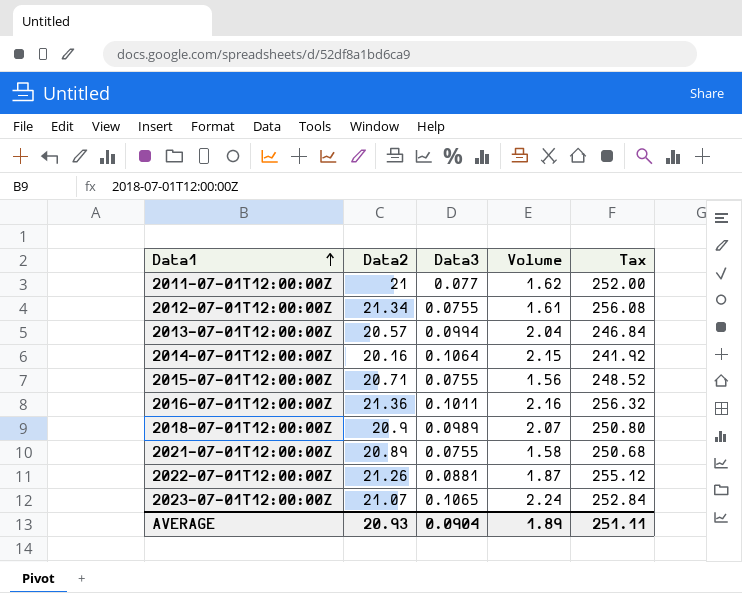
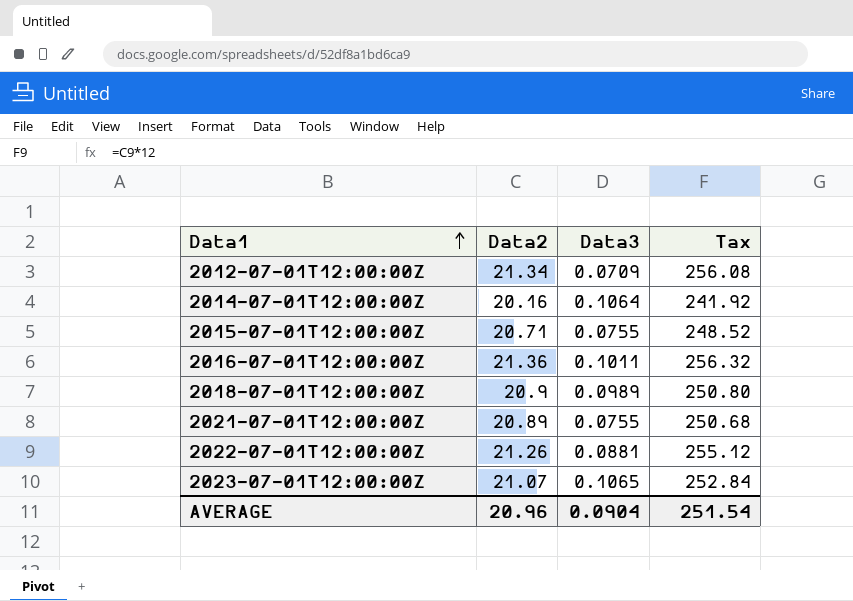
column Volume | formula: [Data2] * [Data3] -> none
row 2011-07-01T12:00:00Z: 21 | 0.077 | 1.62 | 252.00 -> none
row 2013-07-01T12:00:00Z: 20.57 | 0.0994 | 2.04 | 246.84 -> none
2012-07-01T12:00:00Z | Data3: 0.0755 -> 0.0709
AVERAGE | Data2: 20.93 -> 20.96
AVERAGE | Tax: 251.11 -> 251.54

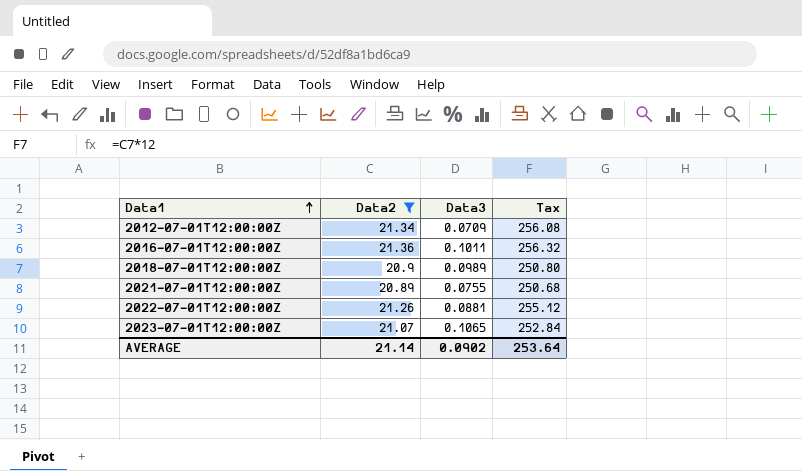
filter: none -> Data2 >= 20.89
AVERAGE | Data2: 20.96 -> 21.14
AVERAGE | Data3: 0.0904 -> 0.0902
AVERAGE | Tax: 251.54 -> 253.64

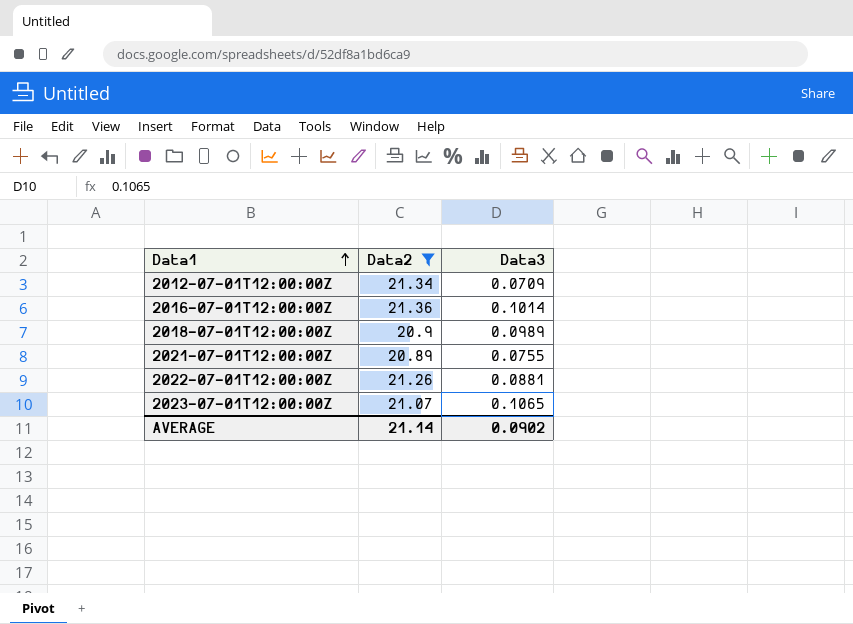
column Tax | formula: [Data2] * 12 -> none
2016-07-01T12:00:00Z | Data3: 0.1011 -> 0.1014

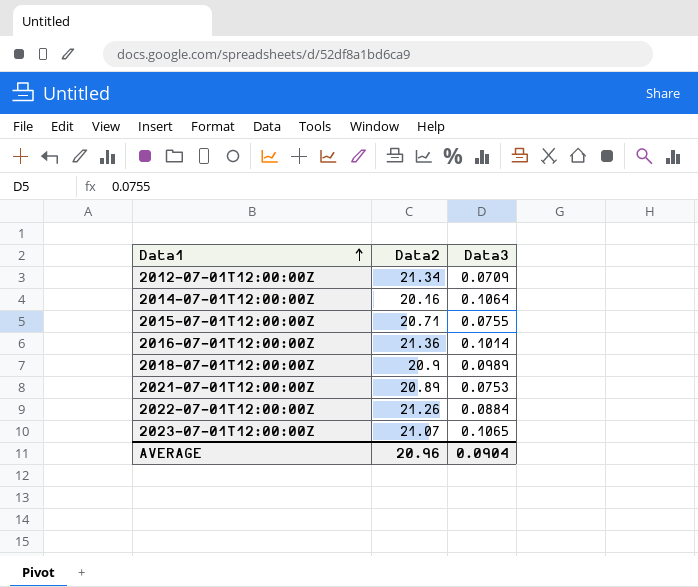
filter: Data2 >= 20.89 -> none
2021-07-01T12:00:00Z | Data3: 0.0755 -> 0.0753
2022-07-01T12:00:00Z | Data3: 0.0881 -> 0.0884
AVERAGE | Data2: 21.14 -> 20.96
AVERAGE | Data3: 0.0902 -> 0.0904

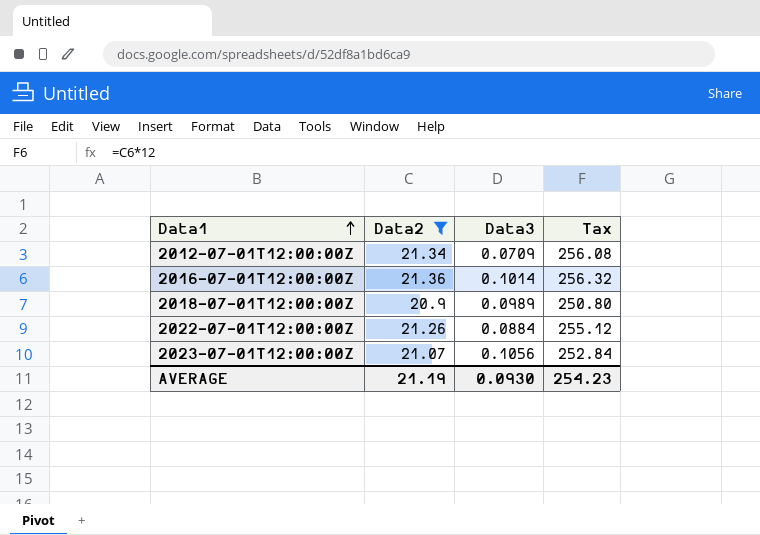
filter: none -> Data2 >= 20.9
column Tax | formula: none -> [Data2] * 12
2023-07-01T12:00:00Z | Data3: 0.1065 -> 0.1056
AVERAGE | Data2: 20.96 -> 21.19
AVERAGE | Data3: 0.0904 -> 0.0930

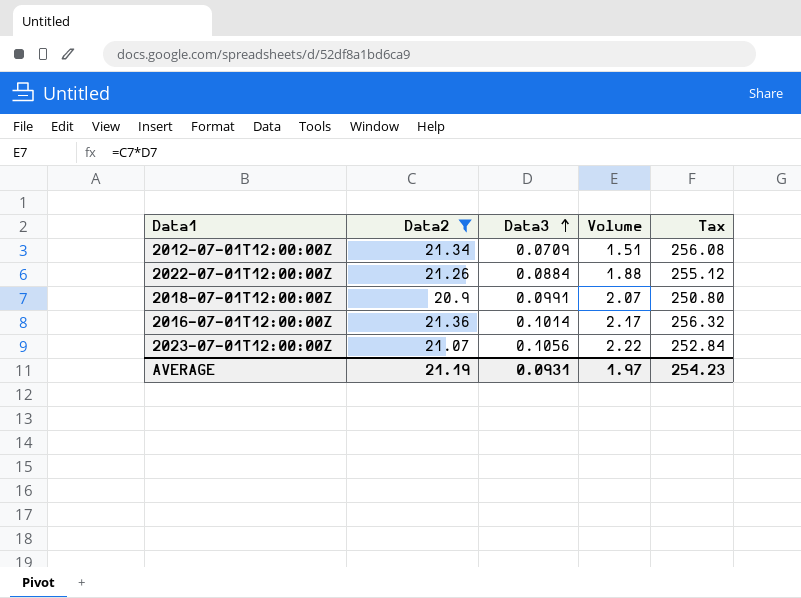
row order: Data1 ascending -> Data3 ascending
column Volume | formula: none -> [Data2] * [Data3]
2018-07-01T12:00:00Z | Data3: 0.0989 -> 0.0991
AVERAGE | Data3: 0.0930 -> 0.0931

